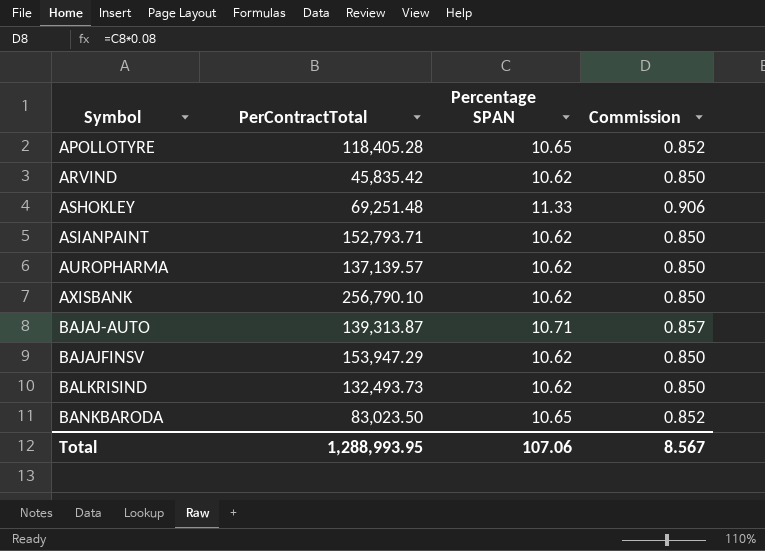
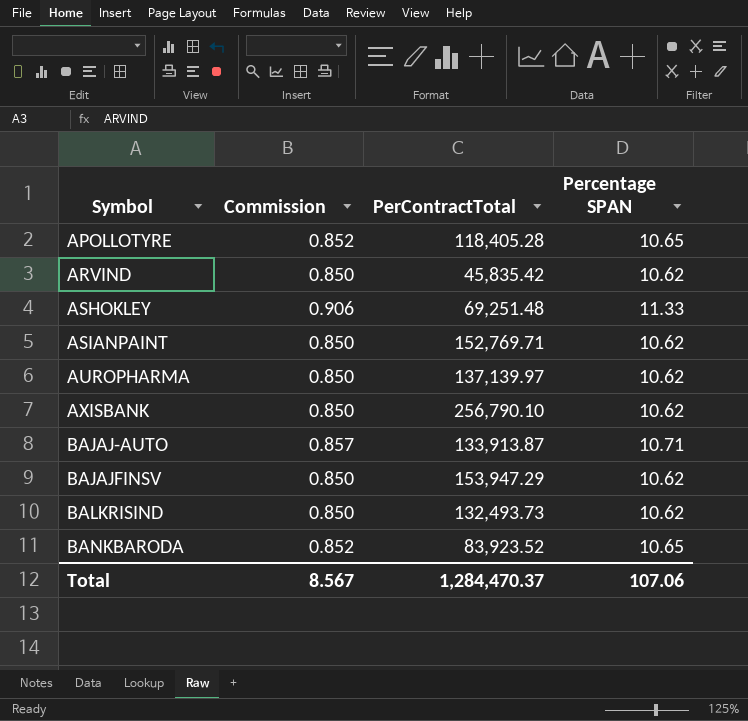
column Commission | position: 4 -> 2
ASIANPAINT | PerContractTotal: 152,793.71 -> 152,769.71
AUROPHARMA | PerContractTotal: 137,139.57 -> 137,139.97
BAJAJ-AUTO | PerContractTotal: 139,313.87 -> 133,913.87
BANKBARODA | PerContractTotal: 83,023.50 -> 83,923.52
Total | PerContractTotal: 1,288,993.95 -> 1,284,470.37

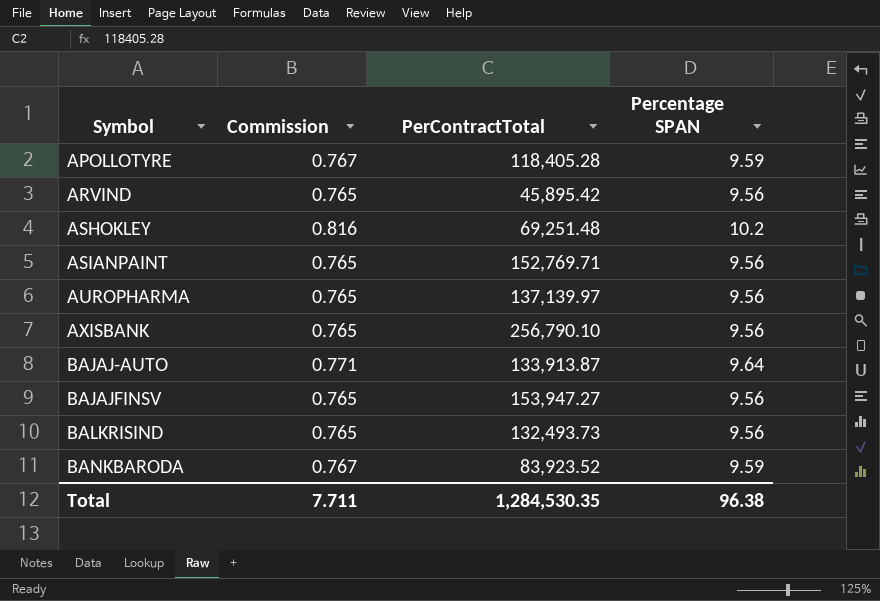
APOLLOTYRE | Commission: 0.852 -> 0.767
APOLLOTYRE | Percentage SPAN: 10.65 -> 9.59
ARVIND | Commission: 0.850 -> 0.765
ARVIND | PerContractTotal: 45,835.42 -> 45,895.42
ARVIND | Percentage SPAN: 10.62 -> 9.56
ASHOKLEY | Commission: 0.906 -> 0.816
ASHOKLEY | Percentage SPAN: 11.33 -> 10.2
ASIANPAINT | Commission: 0.850 -> 0.765
ASIANPAINT | Percentage SPAN: 10.62 -> 9.56
AUROPHARMA | Commission: 0.850 -> 0.765
AUROPHARMA | Percentage SPAN: 10.62 -> 9.56
AXISBANK | Commission: 0.850 -> 0.765
AXISBANK | Percentage SPAN: 10.62 -> 9.56
BAJAJ-AUTO | Commission: 0.857 -> 0.771
BAJAJ-AUTO | Percentage SPAN: 10.71 -> 9.64
BAJAJFINSV | Commission: 0.850 -> 0.765
BAJAJFINSV | PerContractTotal: 153,947.29 -> 153,947.27
BAJAJFINSV | Percentage SPAN: 10.62 -> 9.56
BALKRISIND | Commission: 0.850 -> 0.765
BALKRISIND | Percentage SPAN: 10.62 -> 9.56
BANKBARODA | Commission: 0.852 -> 0.767
BANKBARODA | Percentage SPAN: 10.65 -> 9.59
Total | Commission: 8.567 -> 7.711
Total | PerContractTotal: 1,284,470.37 -> 1,284,530.35
Total | Percentage SPAN: 107.06 -> 96.38

